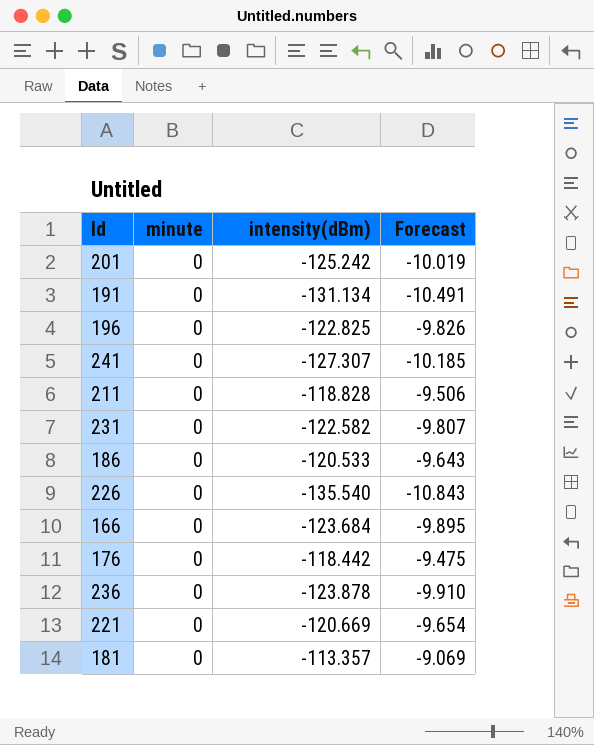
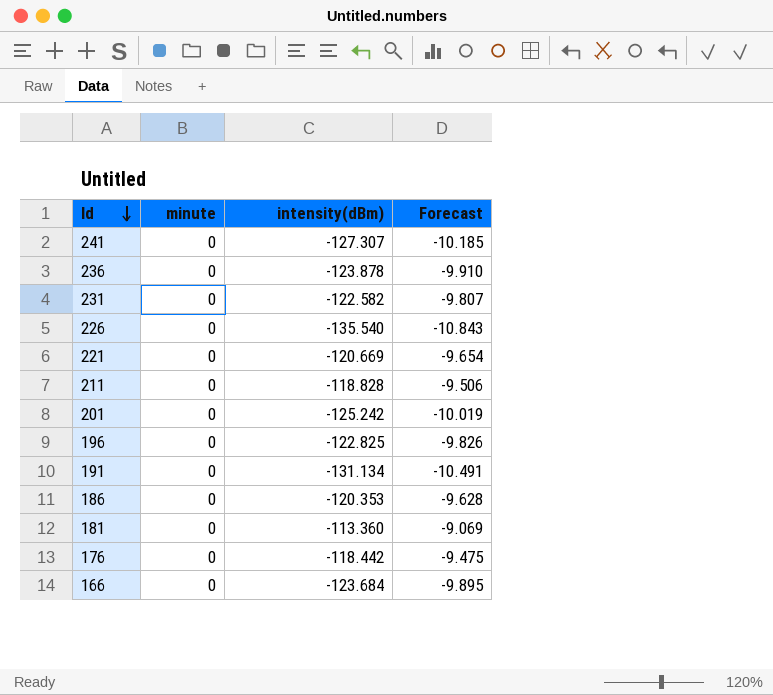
row order: none -> Id descending
186 | intensity(dBm): -120.533 -> -120.353
186 | Forecast: -9.643 -> -9.628
181 | intensity(dBm): -113.357 -> -113.360

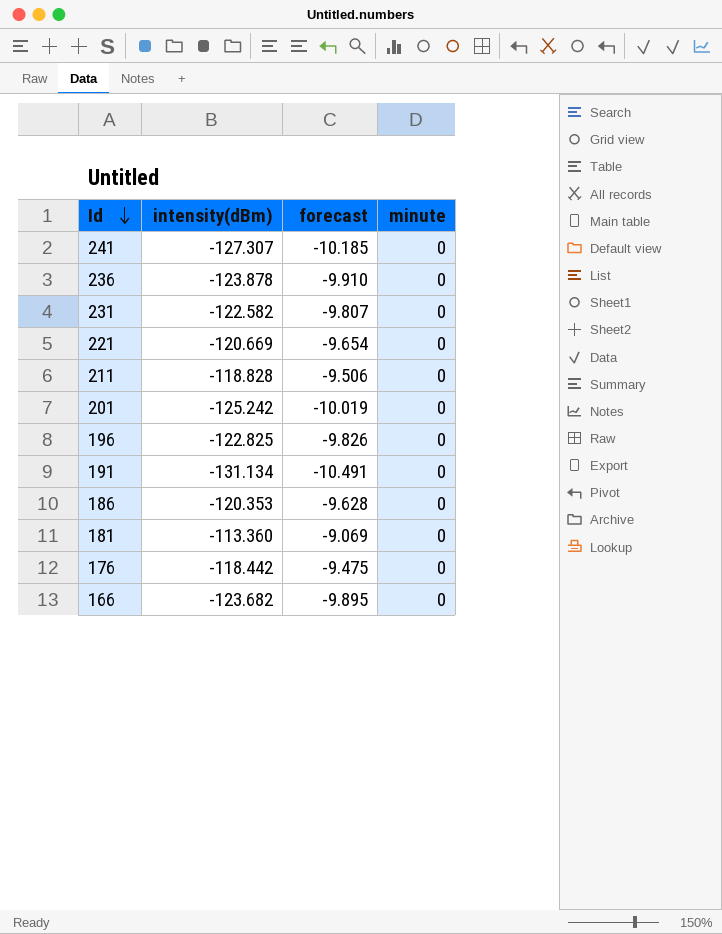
column name: Forecast -> forecast
column minute | position: 2 -> 4
row 226: 0 | -135.540 | -10.843 -> none
166 | intensity(dBm): -123.684 -> -123.682

